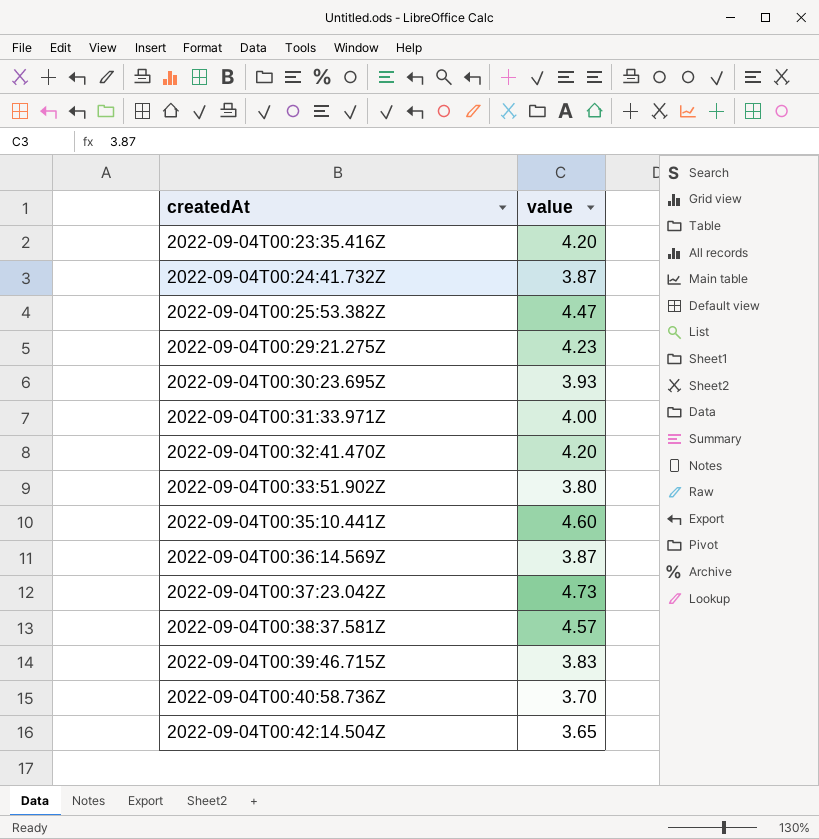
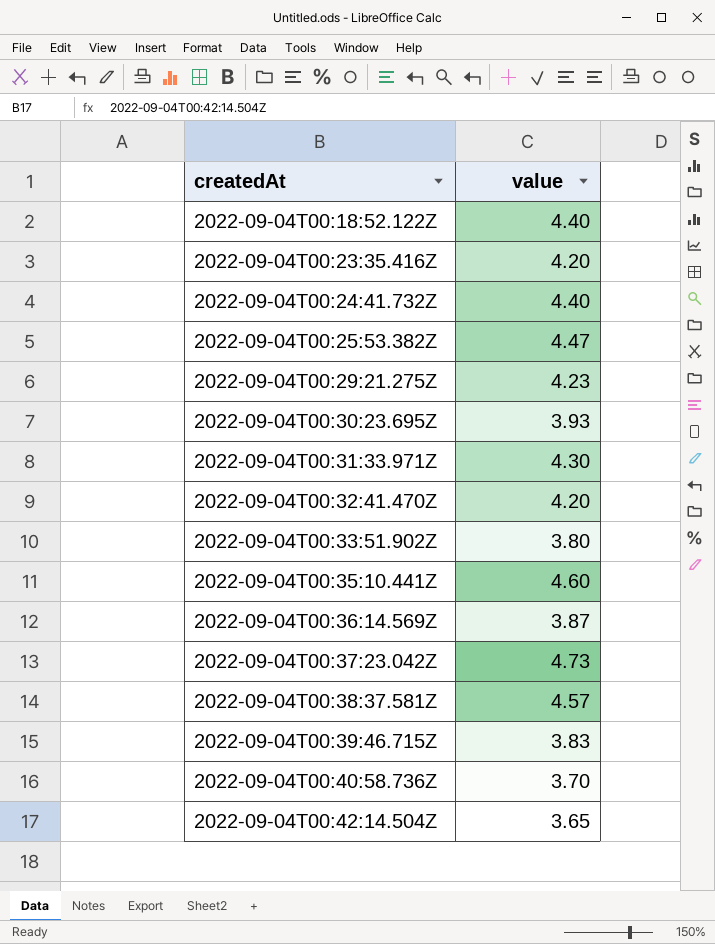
row 2022-09-04T00:18:52.122Z: none -> 4.40
2022-09-04T00:24:41.732Z | value: 3.87 -> 4.40
2022-09-04T00:31:33.971Z | value: 4.00 -> 4.30

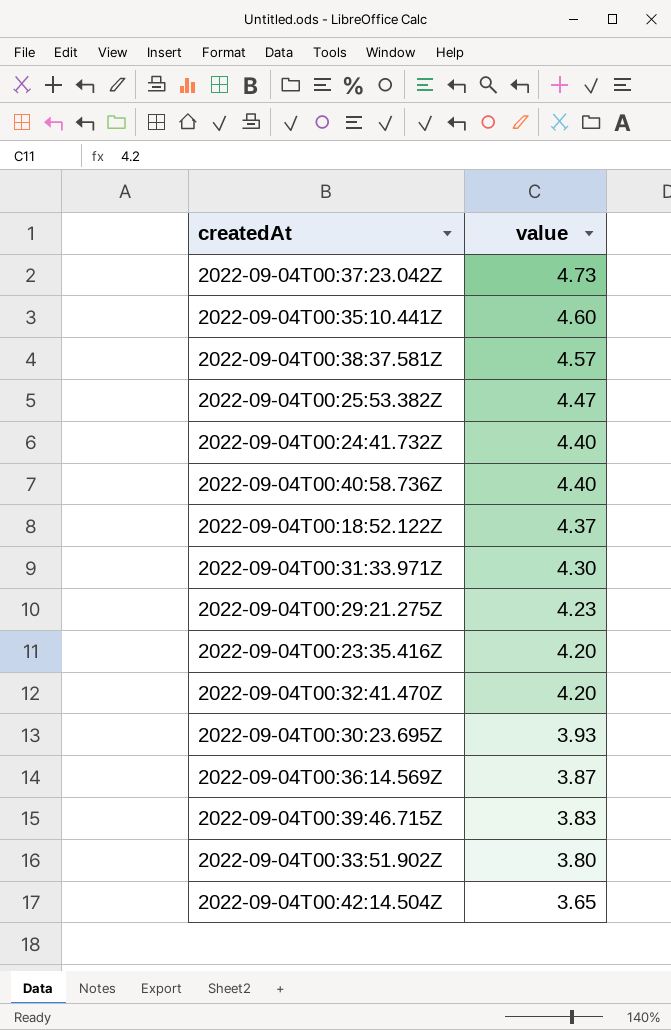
row order: createdAt ascending -> value descending
2022-09-04T00:40:58.736Z | value: 3.70 -> 4.40
2022-09-04T00:18:52.122Z | value: 4.40 -> 4.37

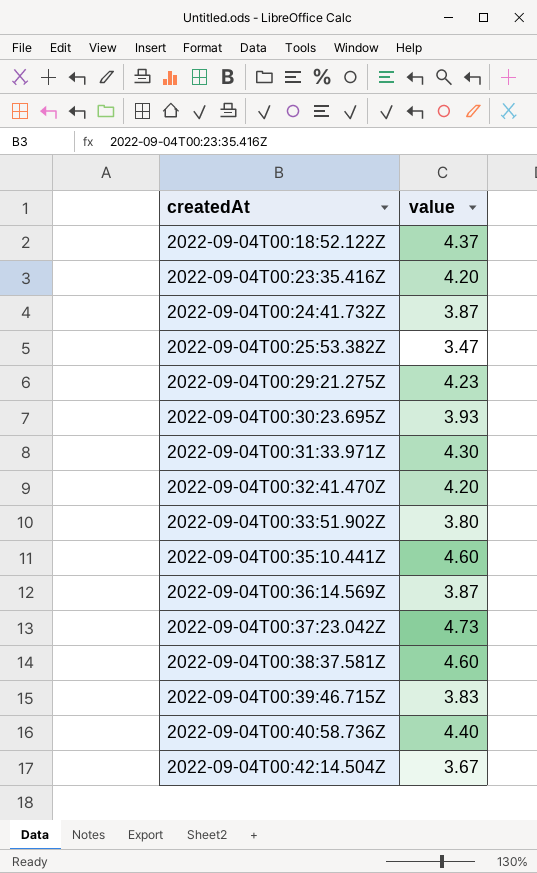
row order: value descending -> createdAt ascending
2022-09-04T00:24:41.732Z | value: 4.40 -> 3.87
2022-09-04T00:25:53.382Z | value: 4.47 -> 3.47
2022-09-04T00:38:37.581Z | value: 4.57 -> 4.60
2022-09-04T00:42:14.504Z | value: 3.65 -> 3.67

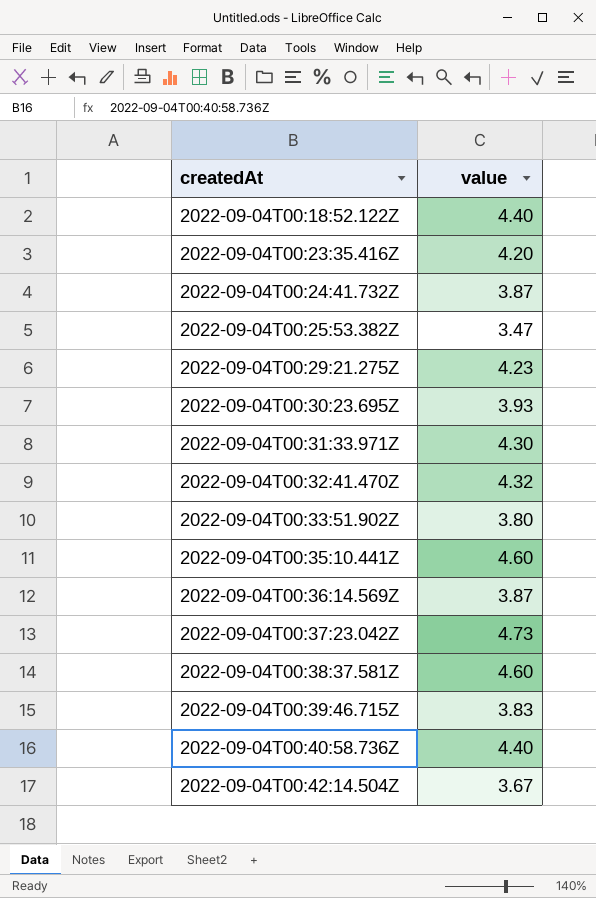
2022-09-04T00:18:52.122Z | value: 4.37 -> 4.40
2022-09-04T00:32:41.470Z | value: 4.20 -> 4.32

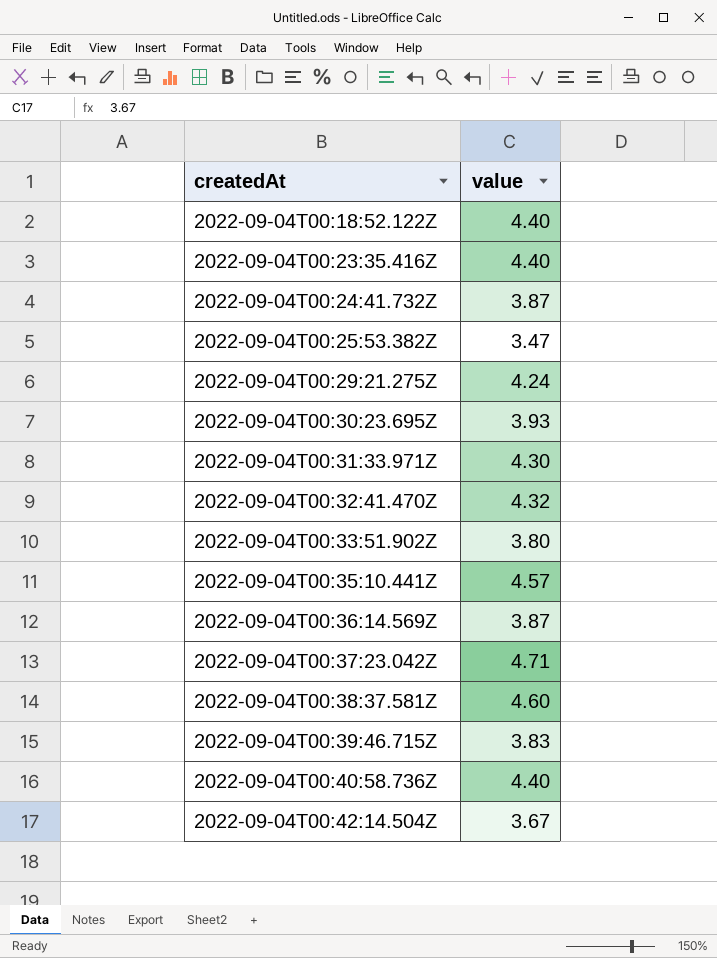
2022-09-04T00:23:35.416Z | value: 4.20 -> 4.40
2022-09-04T00:29:21.275Z | value: 4.23 -> 4.24
2022-09-04T00:35:10.441Z | value: 4.60 -> 4.57
2022-09-04T00:37:23.042Z | value: 4.73 -> 4.71

